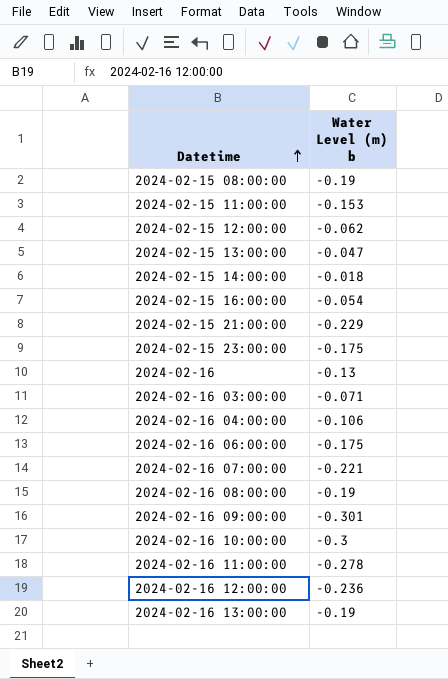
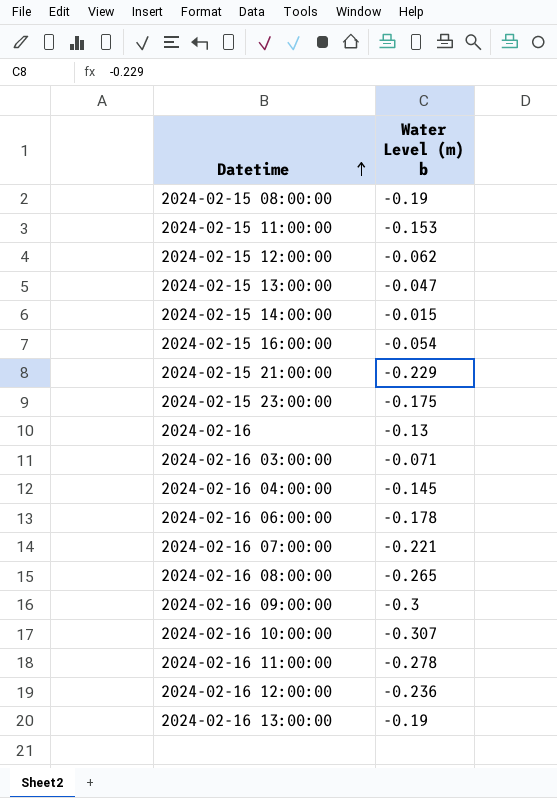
2024-02-15 14:00:00 | Water Level (m) b: -0.018 -> -0.015
2024-02-16 04:00:00 | Water Level (m) b: -0.106 -> -0.145
2024-02-16 06:00:00 | Water Level (m) b: -0.175 -> -0.178
2024-02-16 08:00:00 | Water Level (m) b: -0.19 -> -0.265
2024-02-16 09:00:00 | Water Level (m) b: -0.301 -> -0.3
2024-02-16 10:00:00 | Water Level (m) b: -0.3 -> -0.307

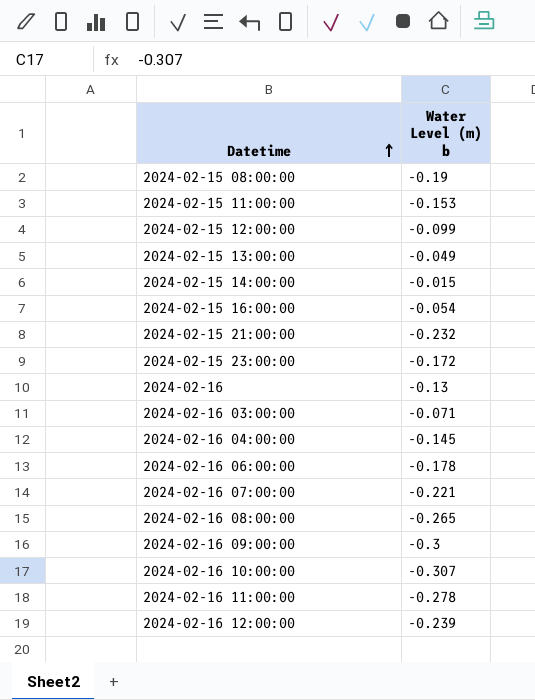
row 2024-02-16 13:00:00: -0.19 -> none
2024-02-15 12:00:00 | Water Level (m) b: -0.062 -> -0.099
2024-02-15 13:00:00 | Water Level (m) b: -0.047 -> -0.049
2024-02-15 21:00:00 | Water Level (m) b: -0.229 -> -0.232
2024-02-15 23:00:00 | Water Level (m) b: -0.175 -> -0.172
2024-02-16 12:00:00 | Water Level (m) b: -0.236 -> -0.239

